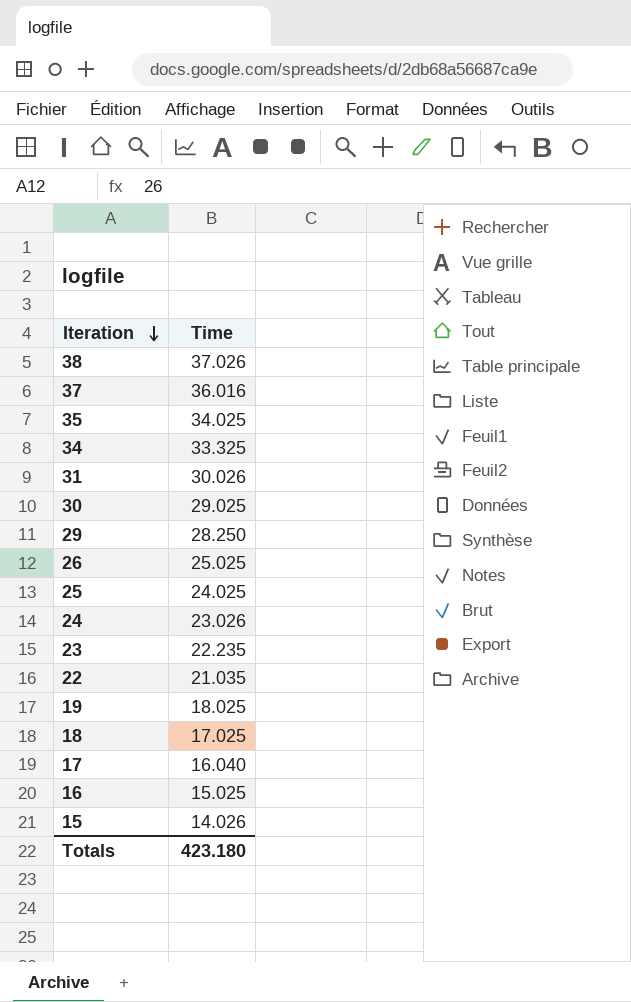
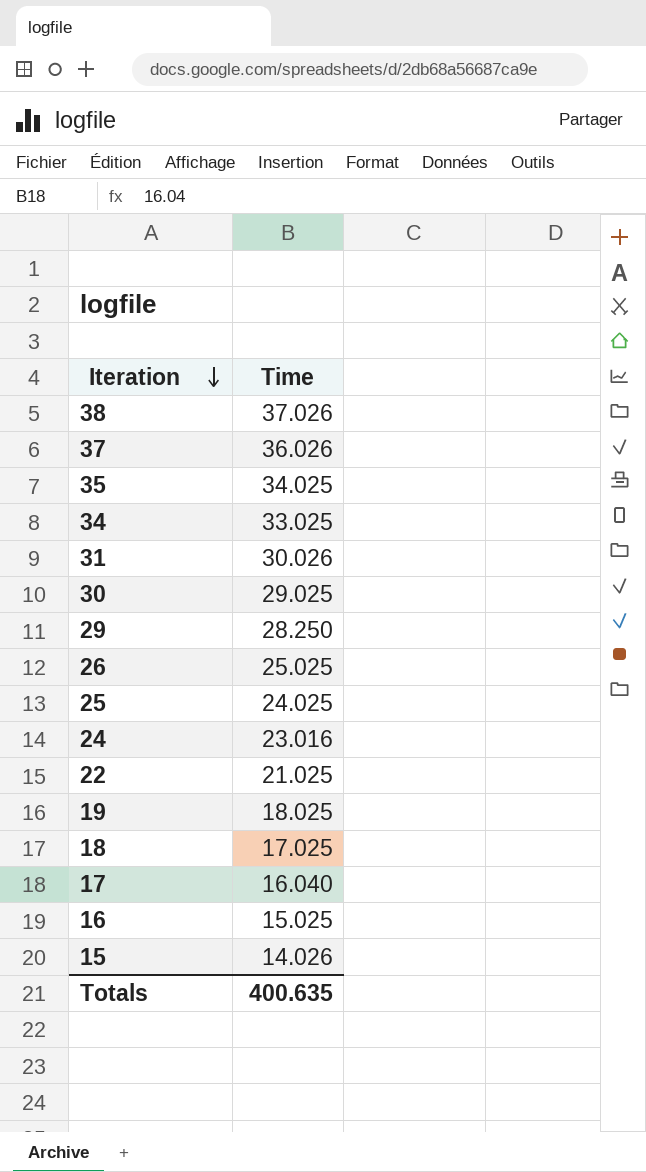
row 23: 22.235 -> none
37 | Time: 36.016 -> 36.026
34 | Time: 33.325 -> 33.025
24 | Time: 23.026 -> 23.016
22 | Time: 21.035 -> 21.025
Totals | Time: 423.180 -> 400.635

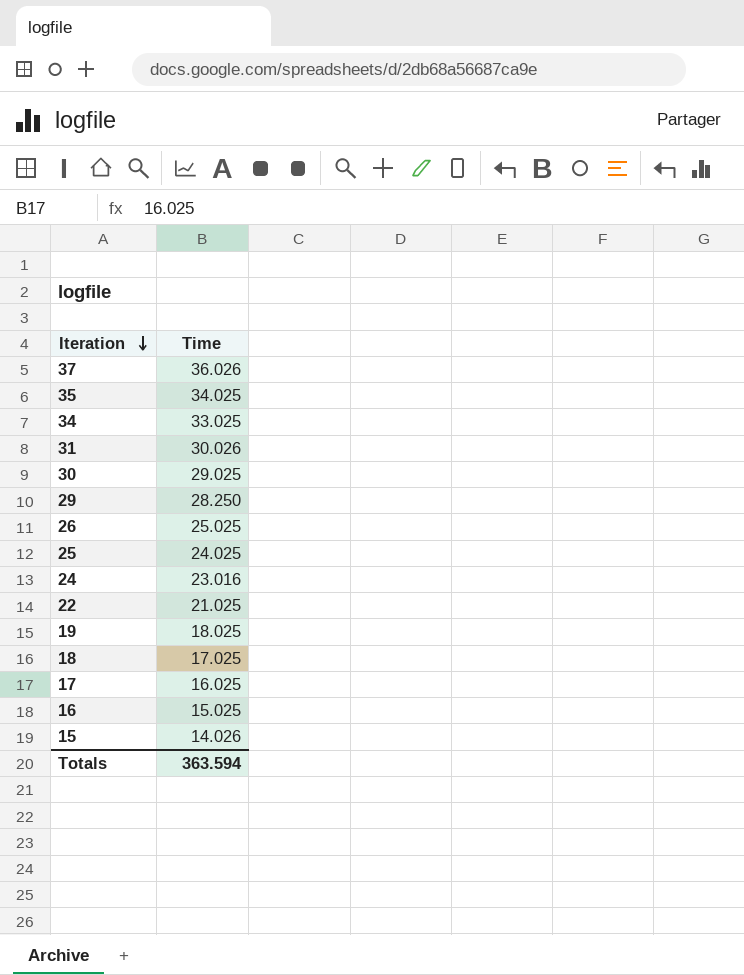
row 38: 37.026 -> none
17 | Time: 16.040 -> 16.025
Totals | Time: 400.635 -> 363.594

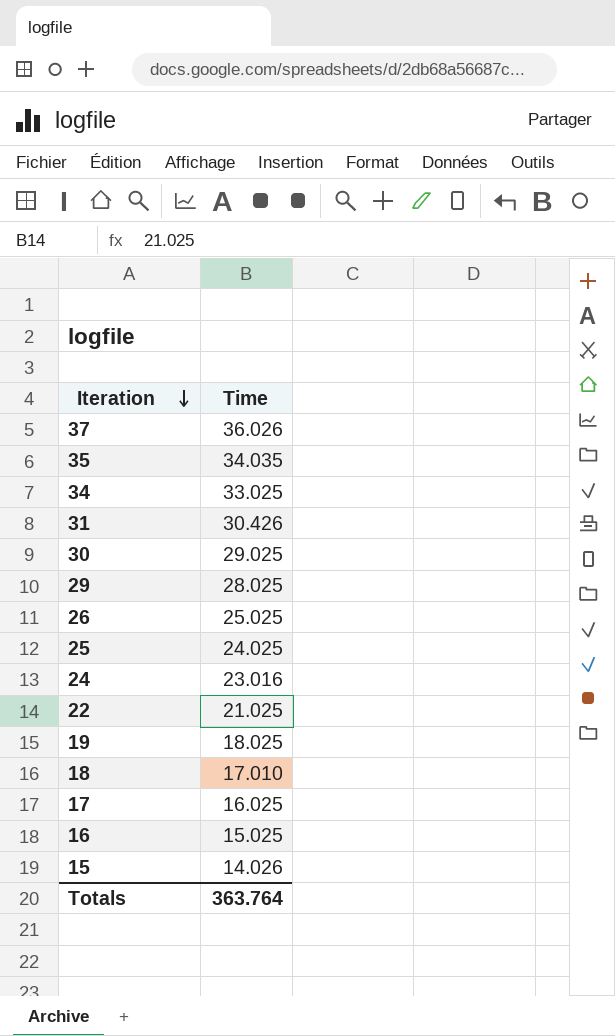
35 | Time: 34.025 -> 34.035
31 | Time: 30.026 -> 30.426
29 | Time: 28.250 -> 28.025
18 | Time: 17.025 -> 17.010
Totals | Time: 363.594 -> 363.764

